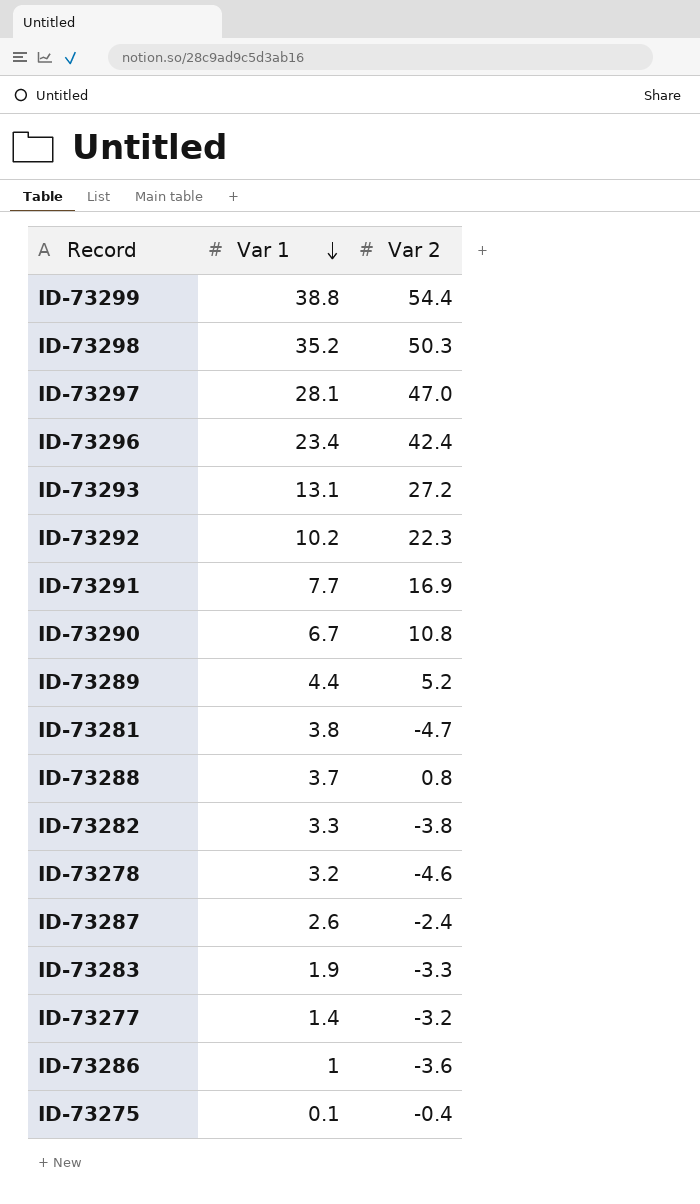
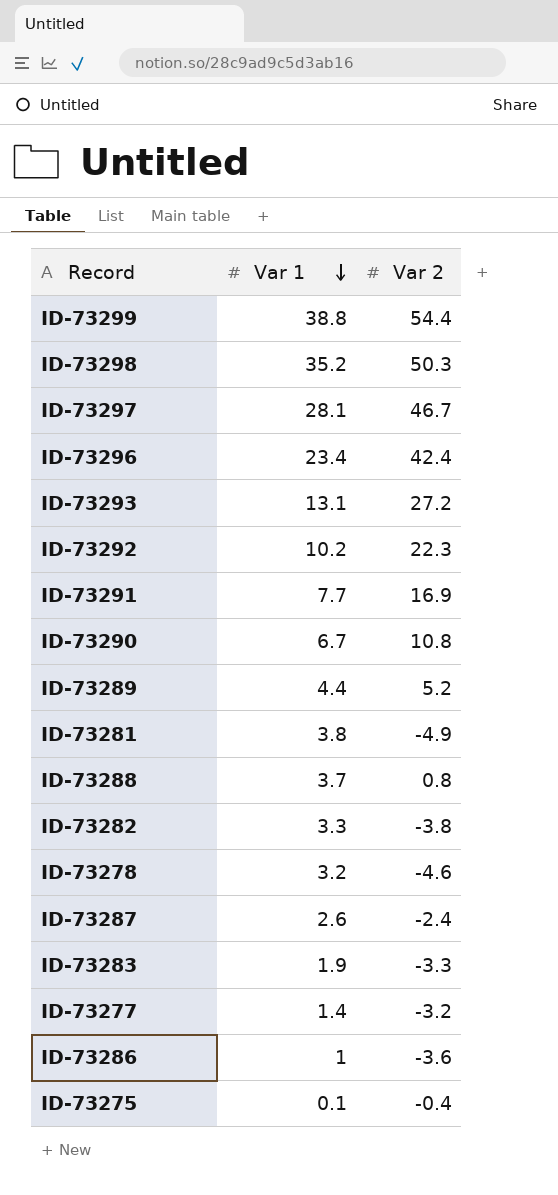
ID-73297 | Var 2: 47.0 -> 46.7
ID-73281 | Var 2: -4.7 -> -4.9

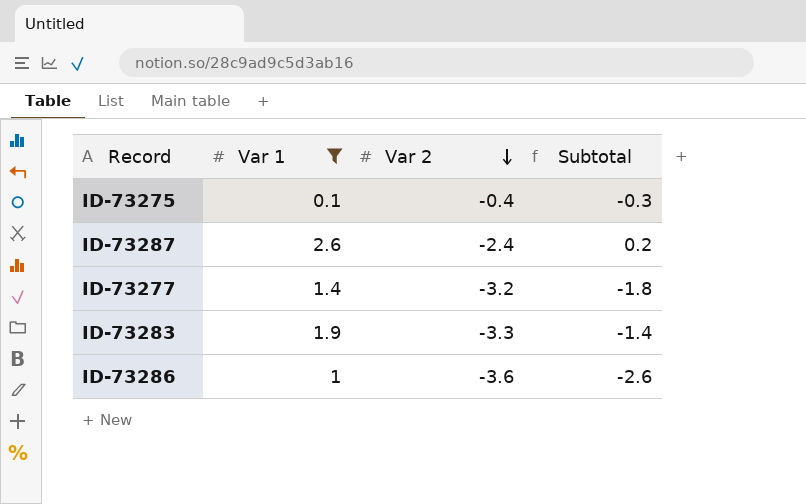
filter: none -> Var 1 <= 2.6
row order: Var 1 descending -> Var 2 descending
column Subtotal | formula: none -> [Var 1] + [Var 2]

